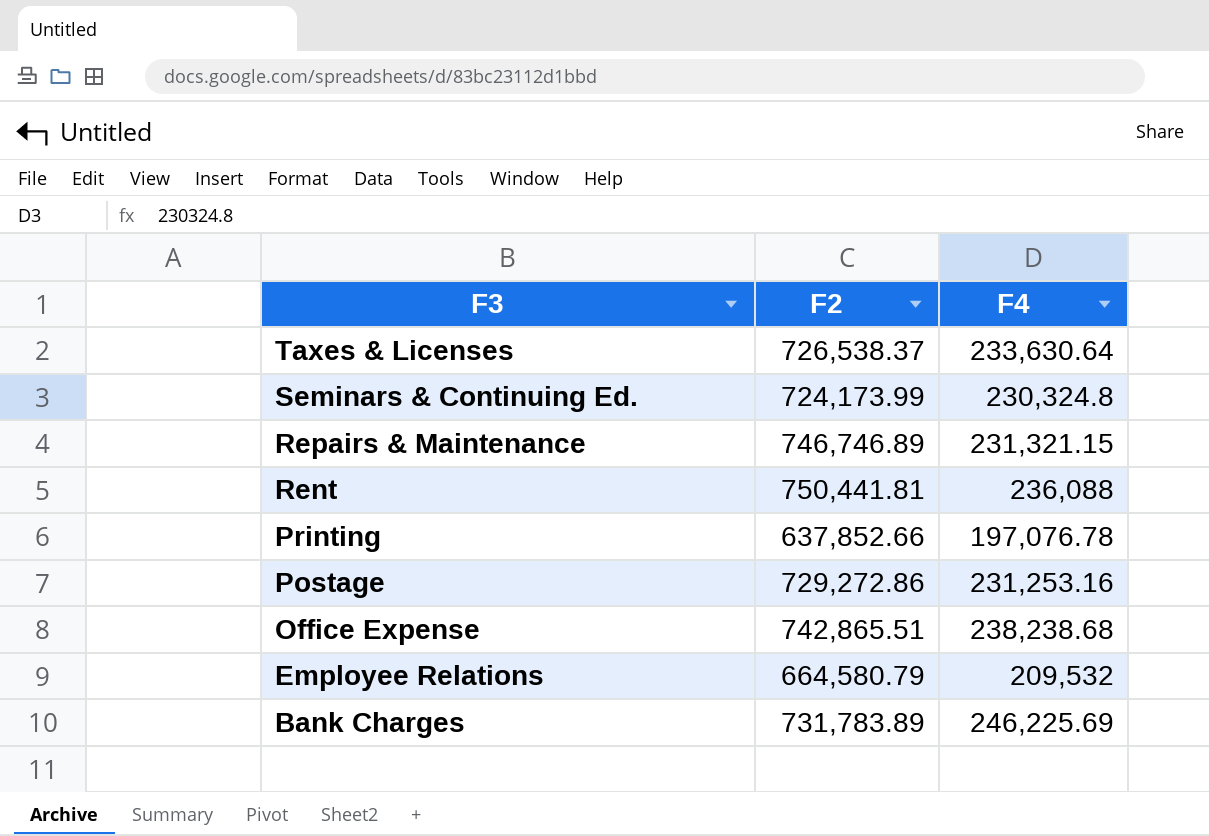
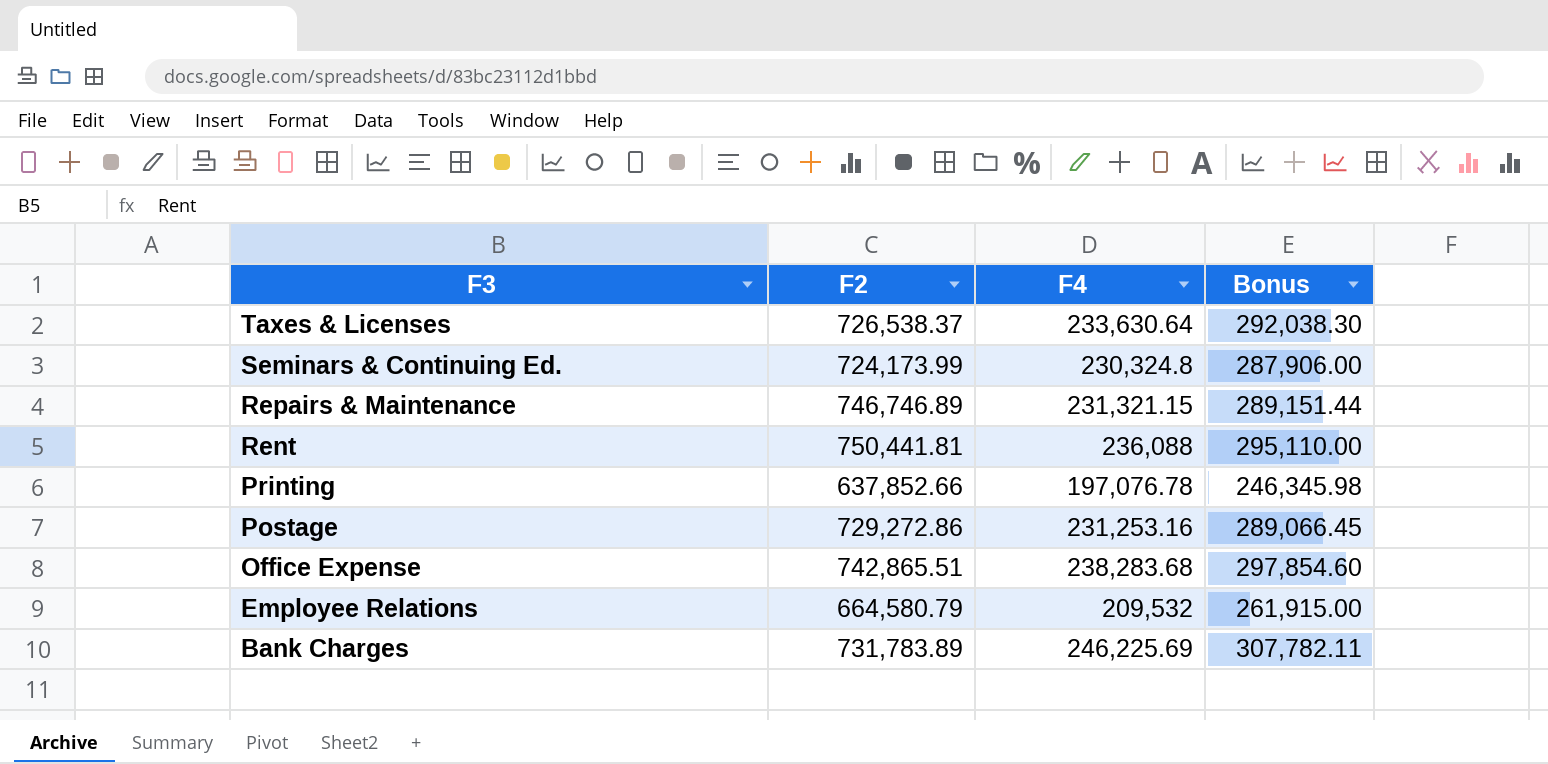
column Bonus | formula: none -> [F4] * 1.25
Office Expense | F4: 238,238.68 -> 238,283.68

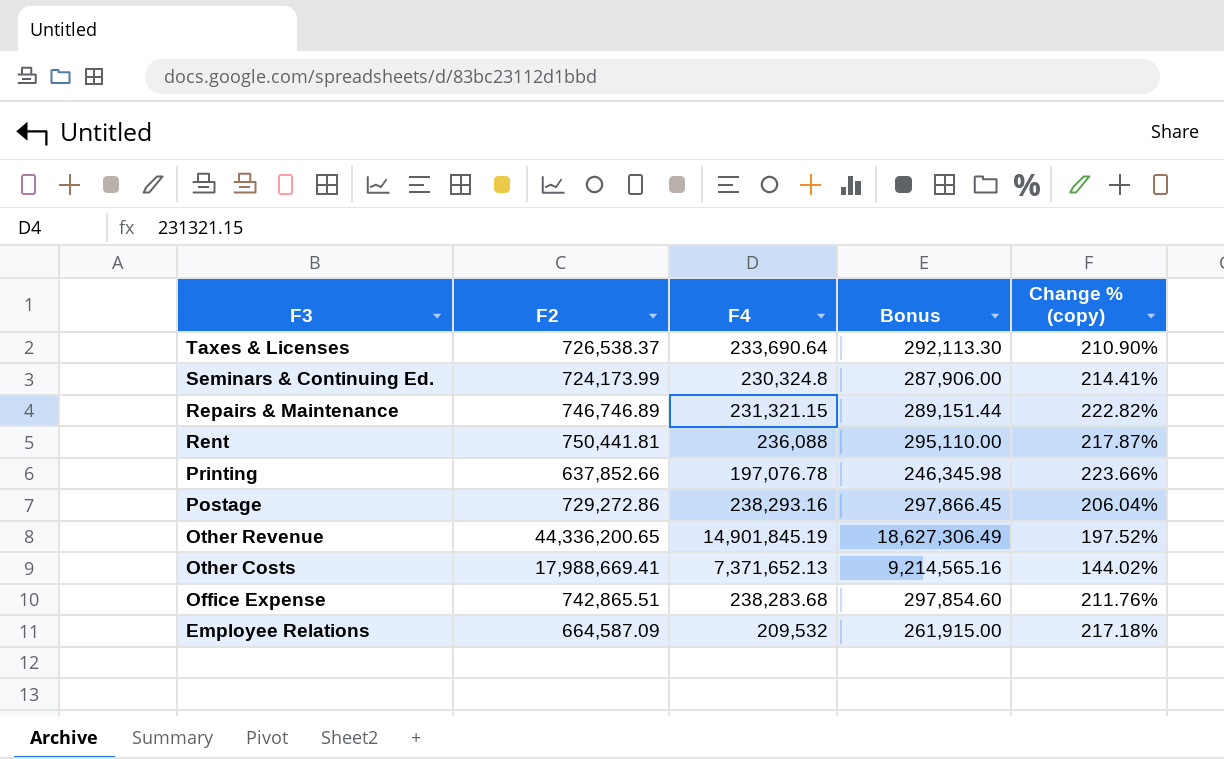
column Change % (copy) | formula: none -> ([F2] - [F4]) / [F4]
row Bank Charges: 731,783.89 | 246,225.69 | 307,782.11 -> none
Taxes & Licenses | F4: 233,630.64 -> 233,690.64
Taxes & Licenses | Bonus: 292,038.30 -> 292,113.30
Postage | F4: 231,253.16 -> 238,293.16
Postage | Bonus: 289,066.45 -> 297,866.45
row Other Revenue: none -> 44,336,200.65 | 14,901,845.19 | 18,627,306.49 | 197.52%
row Other Costs: none -> 17,988,669.41 | 7,371,652.13 | 9,214,565.16 | 144.02%
Employee Relations | F2: 664,580.79 -> 664,587.09

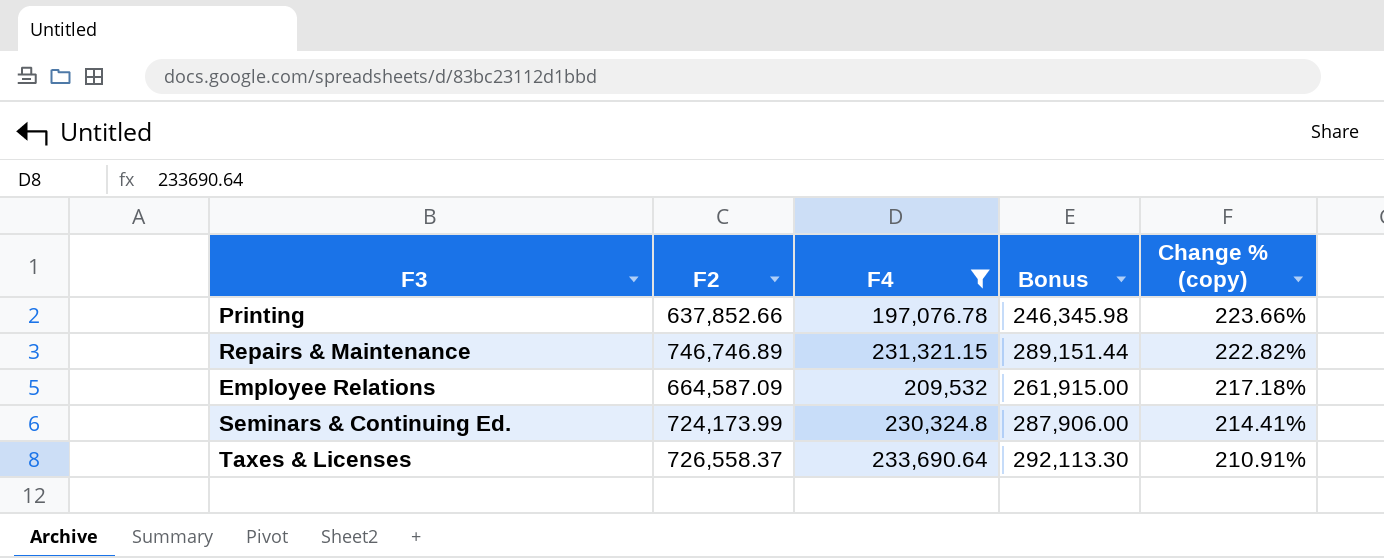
filter: none -> F4 <= 233,690.64
row order: F3 descending -> Change % (copy) descending
Taxes & Licenses | F2: 726,538.37 -> 726,558.37
Taxes & Licenses | Change % (copy): 210.90% -> 210.91%

